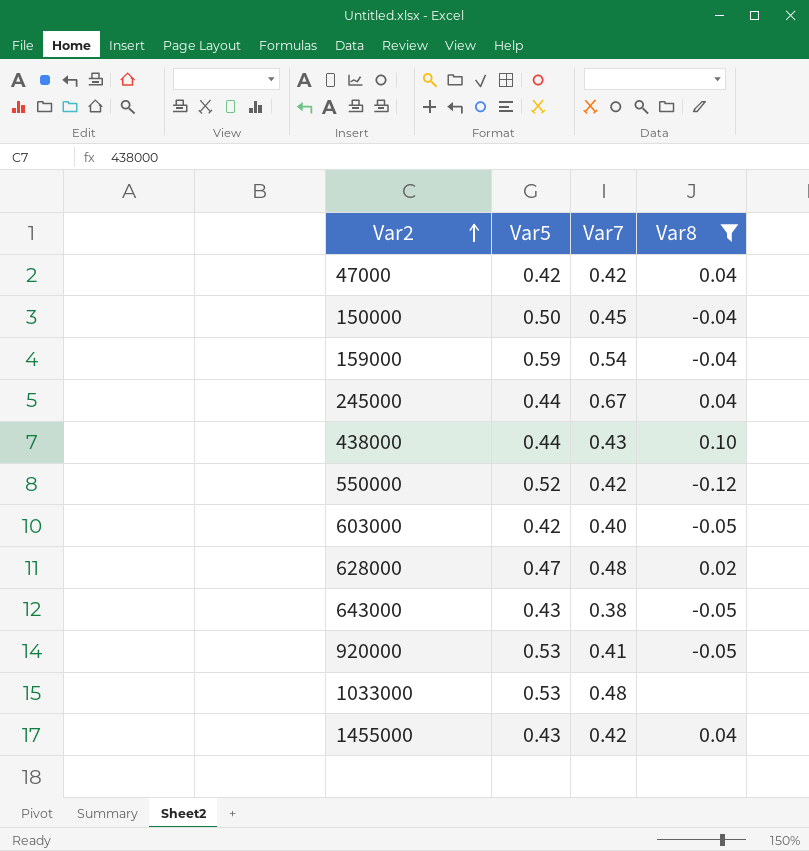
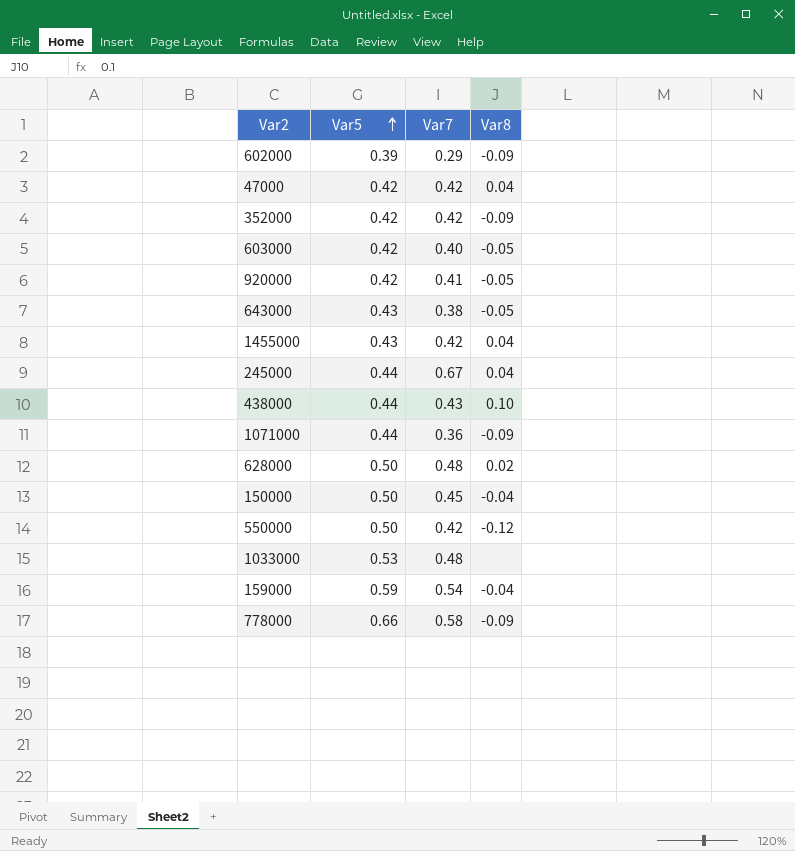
filter: Var8 != -0.09 -> none
row order: Var2 ascending -> Var5 ascending
920000 | Var5: 0.53 -> 0.42
628000 | Var5: 0.47 -> 0.50
550000 | Var5: 0.52 -> 0.50

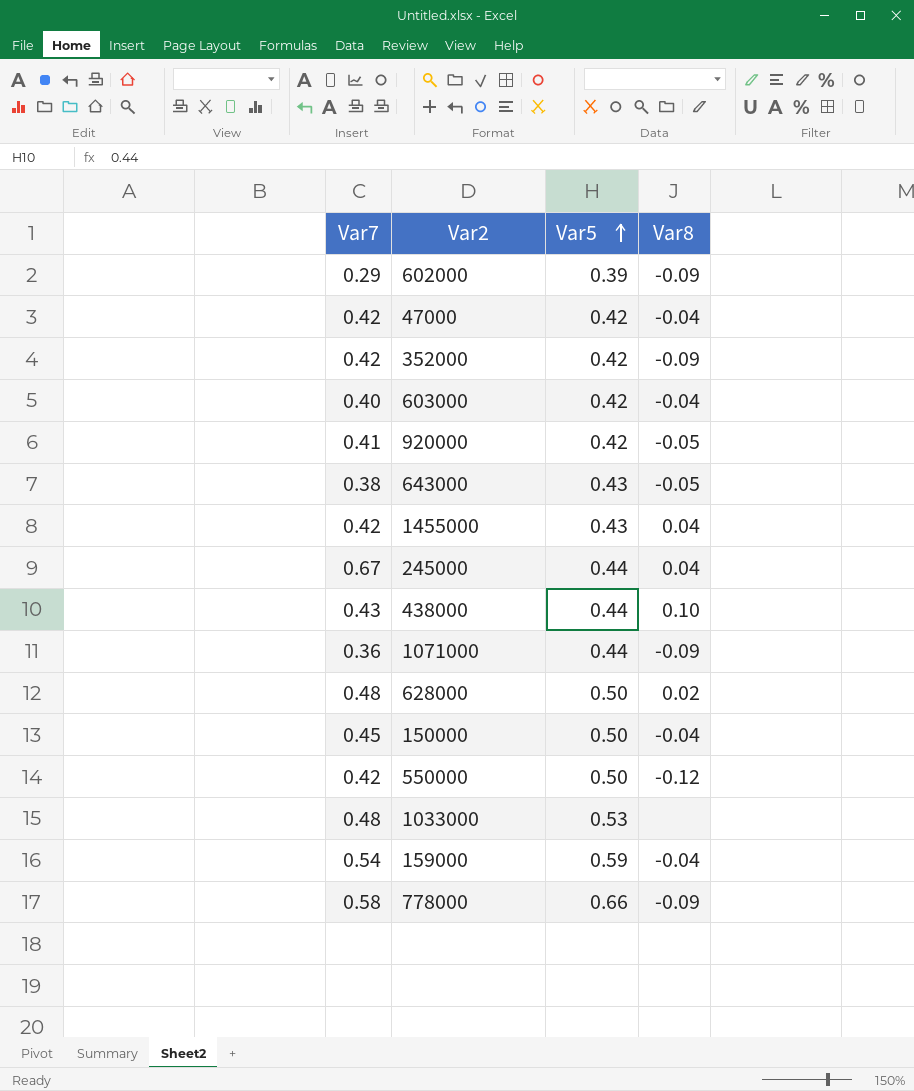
column Var7 | position: 3 -> 1
47000 | Var8: 0.04 -> -0.04
603000 | Var8: -0.05 -> -0.04

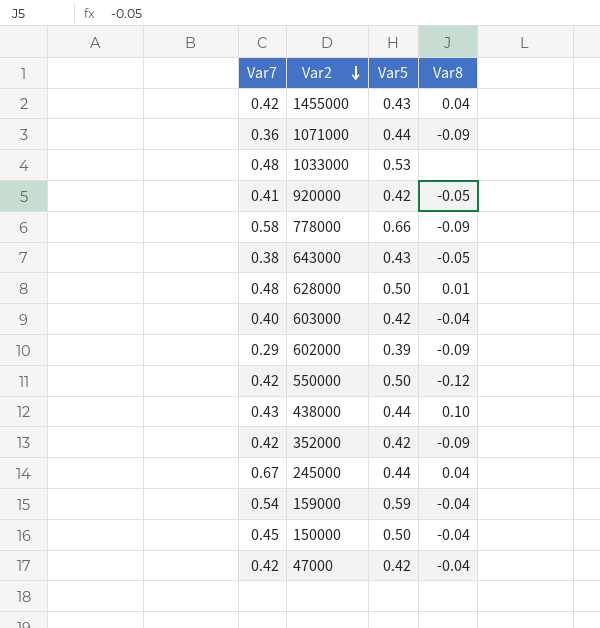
row order: Var5 ascending -> Var2 descending
628000 | Var8: 0.02 -> 0.01

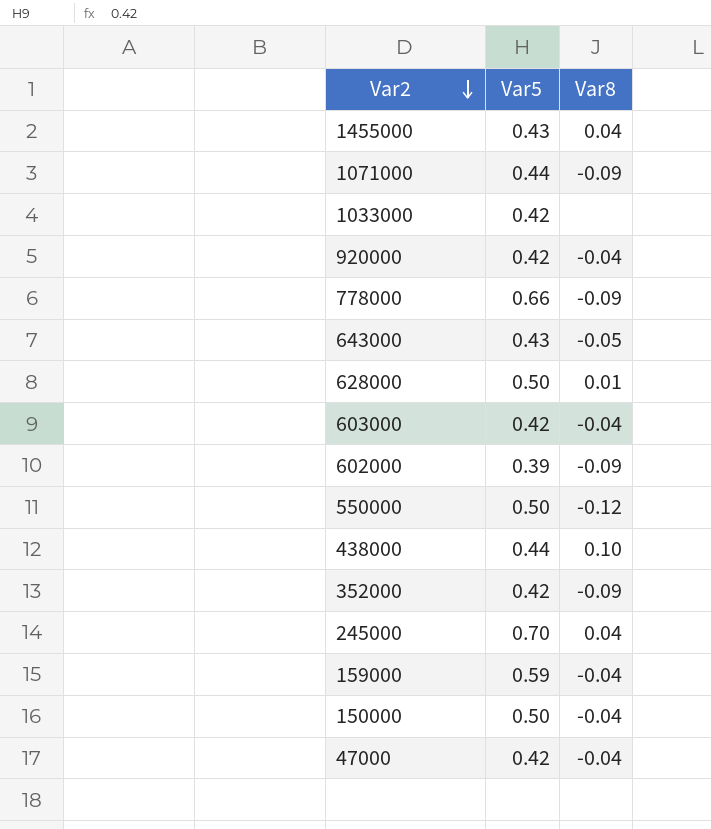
column Var7 | position: 1 -> none
1033000 | Var5: 0.53 -> 0.42
920000 | Var8: -0.05 -> -0.04
245000 | Var5: 0.44 -> 0.70

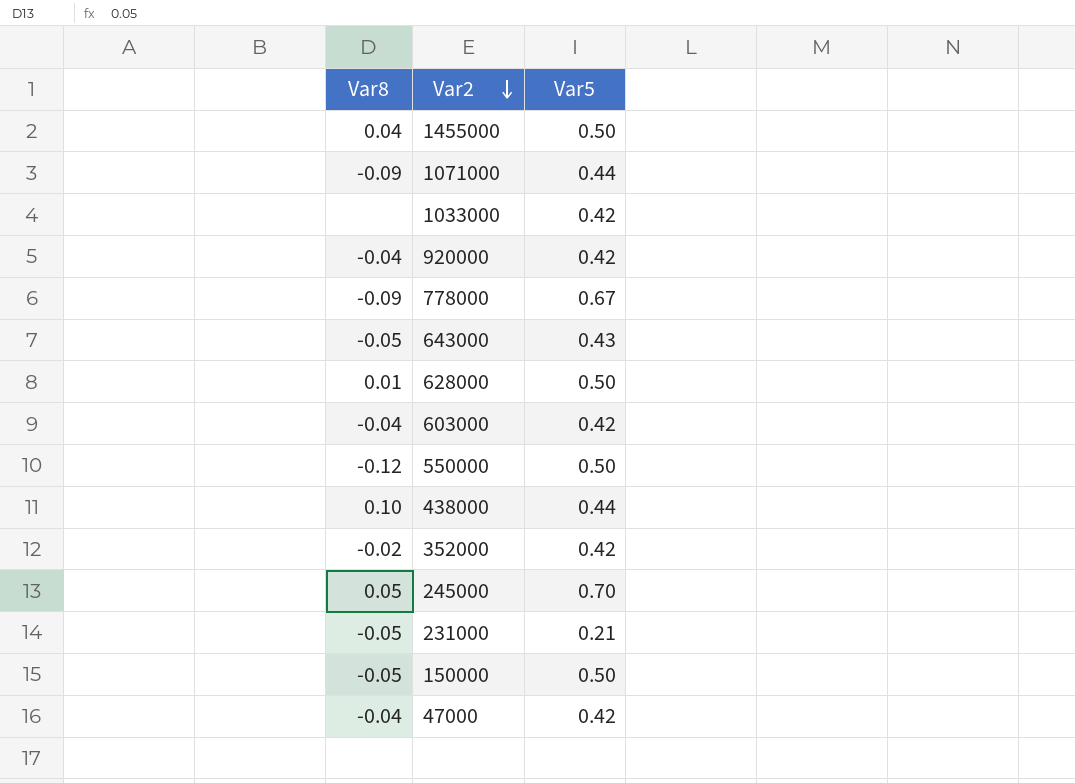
column Var8 | position: 3 -> 1
row 602000: 0.39 | -0.09 -> none
row 159000: 0.59 | -0.04 -> none
1455000 | Var5: 0.43 -> 0.50
778000 | Var5: 0.66 -> 0.67
352000 | Var8: -0.09 -> -0.02
245000 | Var8: 0.04 -> 0.05
row 231000: none -> -0.05 | 0.21
150000 | Var8: -0.04 -> -0.05

